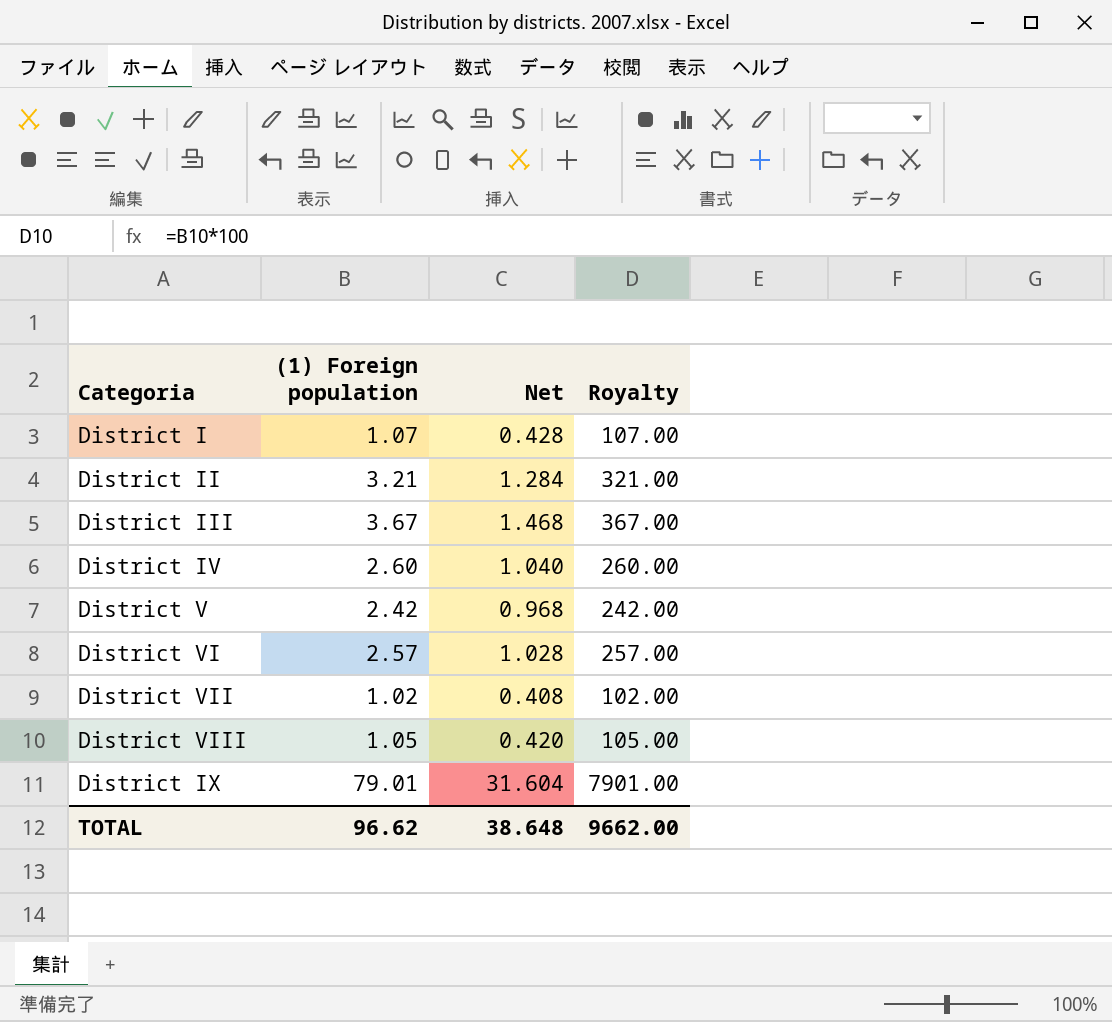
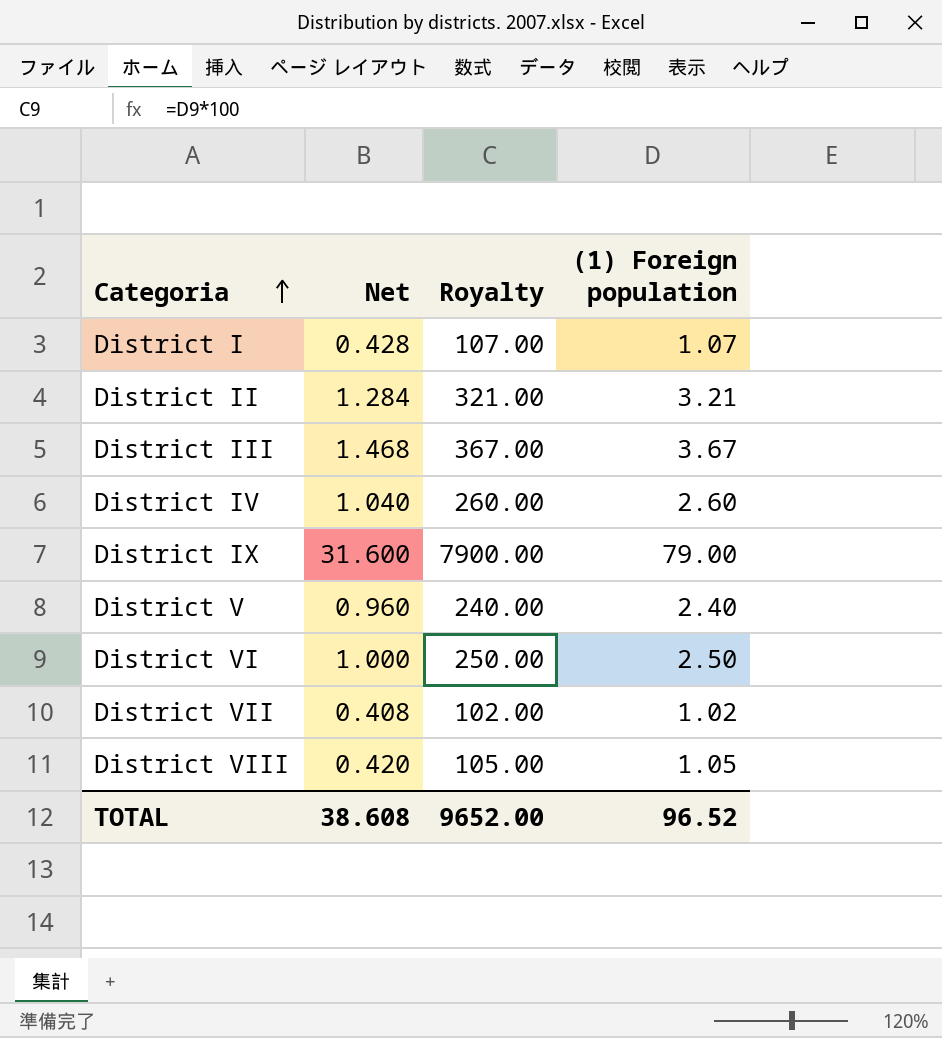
row order: none -> Categoria ascending
column (1) Foreign population | position: 2 -> 4
District IX | Net: 31.604 -> 31.600
District IX | Royalty: 7901.00 -> 7900.00
District IX | (1) Foreign population: 79.01 -> 79.00
District V | Net: 0.968 -> 0.960
District V | Royalty: 242.00 -> 240.00
District V | (1) Foreign population: 2.42 -> 2.40
District VI | Net: 1.028 -> 1.000
District VI | Royalty: 257.00 -> 250.00
District VI | (1) Foreign population: 2.57 -> 2.50
TOTAL | Net: 38.648 -> 38.608
TOTAL | Royalty: 9662.00 -> 9652.00
TOTAL | (1) Foreign population: 96.62 -> 96.52

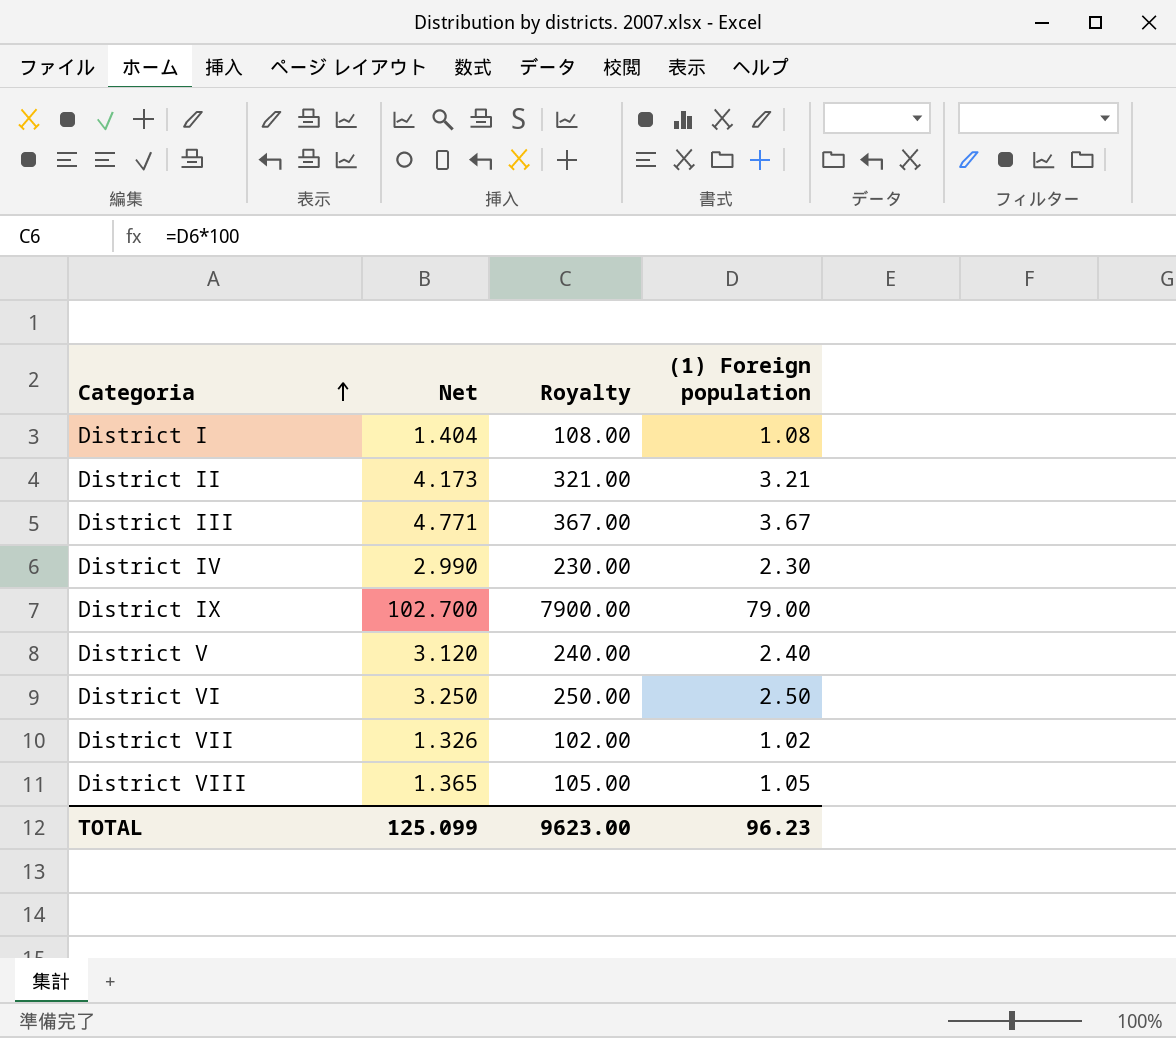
column Net | formula: [(1) Foreign population] * 0.4 -> [(1) Foreign population] * 1.3
District I | Royalty: 107.00 -> 108.00
District I | (1) Foreign population: 1.07 -> 1.08
District IV | Royalty: 260.00 -> 230.00
District IV | (1) Foreign population: 2.60 -> 2.30
TOTAL | Net: 38.608 -> 125.099
TOTAL | Royalty: 9652.00 -> 9623.00
TOTAL | (1) Foreign population: 96.52 -> 96.23

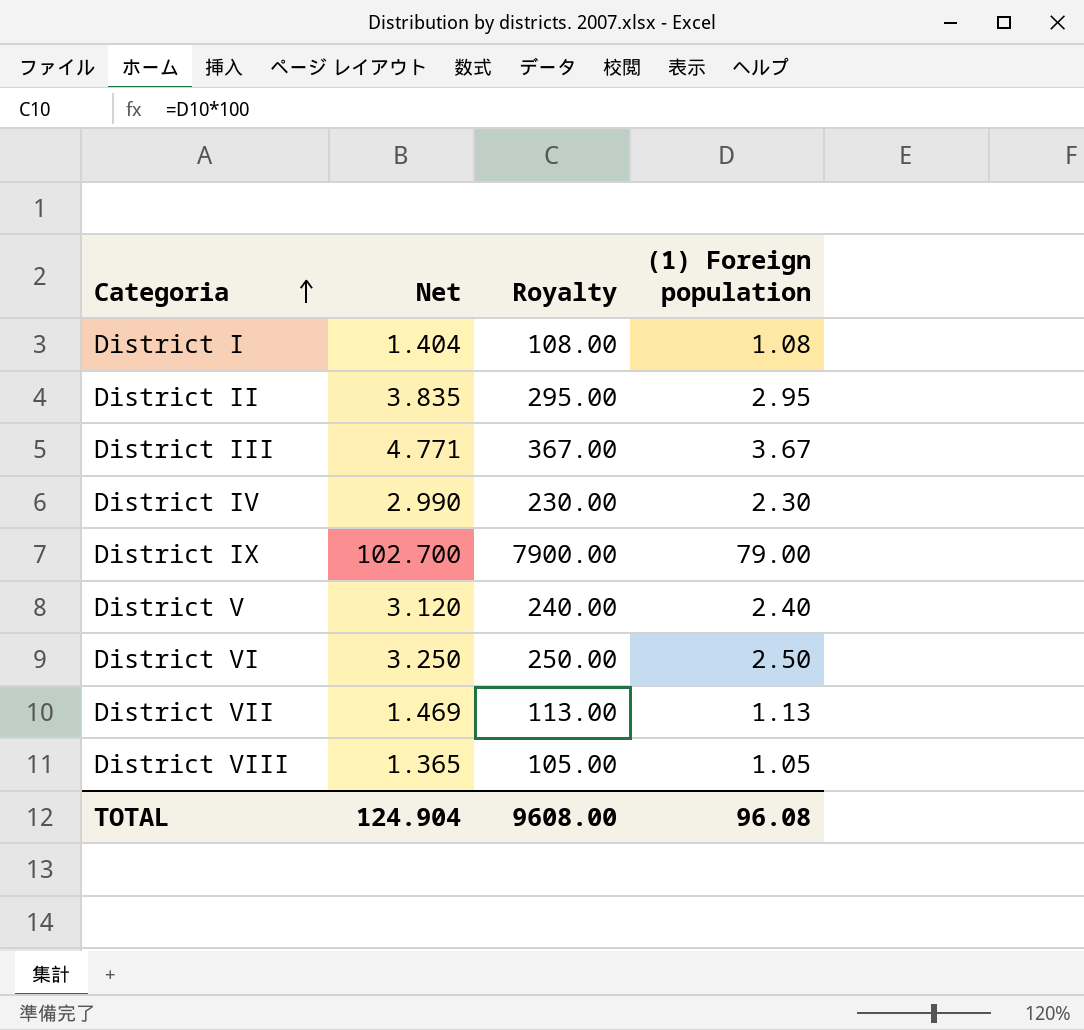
District II | Net: 4.173 -> 3.835
District II | Royalty: 321.00 -> 295.00
District II | (1) Foreign population: 3.21 -> 2.95
District VII | Net: 1.326 -> 1.469
District VII | Royalty: 102.00 -> 113.00
District VII | (1) Foreign population: 1.02 -> 1.13
TOTAL | Net: 125.099 -> 124.904
TOTAL | Royalty: 9623.00 -> 9608.00
TOTAL | (1) Foreign population: 96.23 -> 96.08

